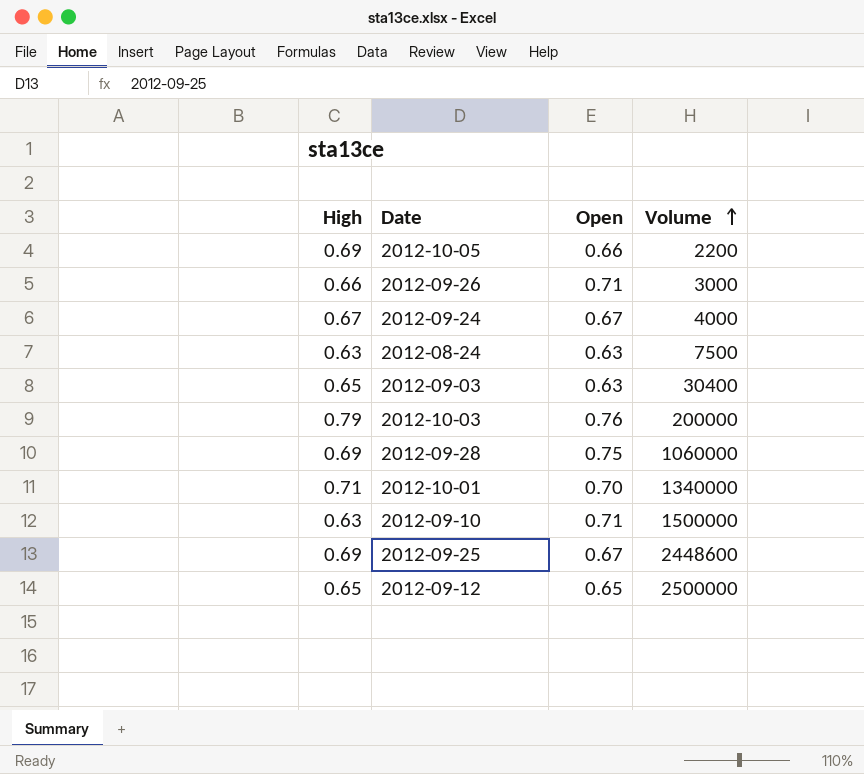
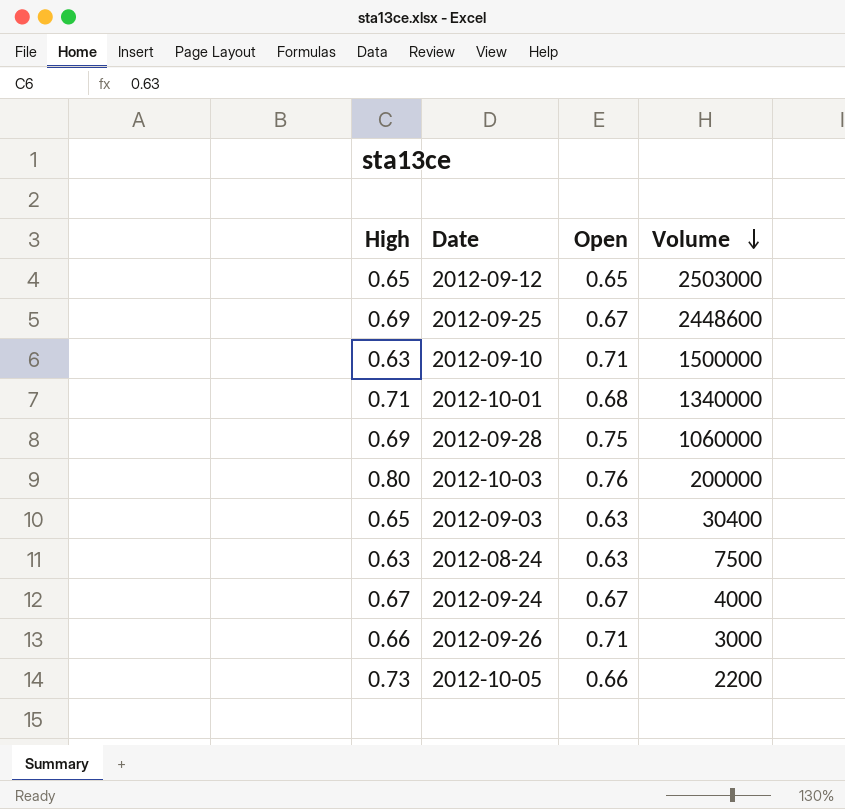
row order: Volume ascending -> Volume descending
2012-09-12 | Volume: 2500000 -> 2503000
2012-10-01 | Open: 0.70 -> 0.68
2012-10-03 | High: 0.79 -> 0.80
2012-10-05 | High: 0.69 -> 0.73

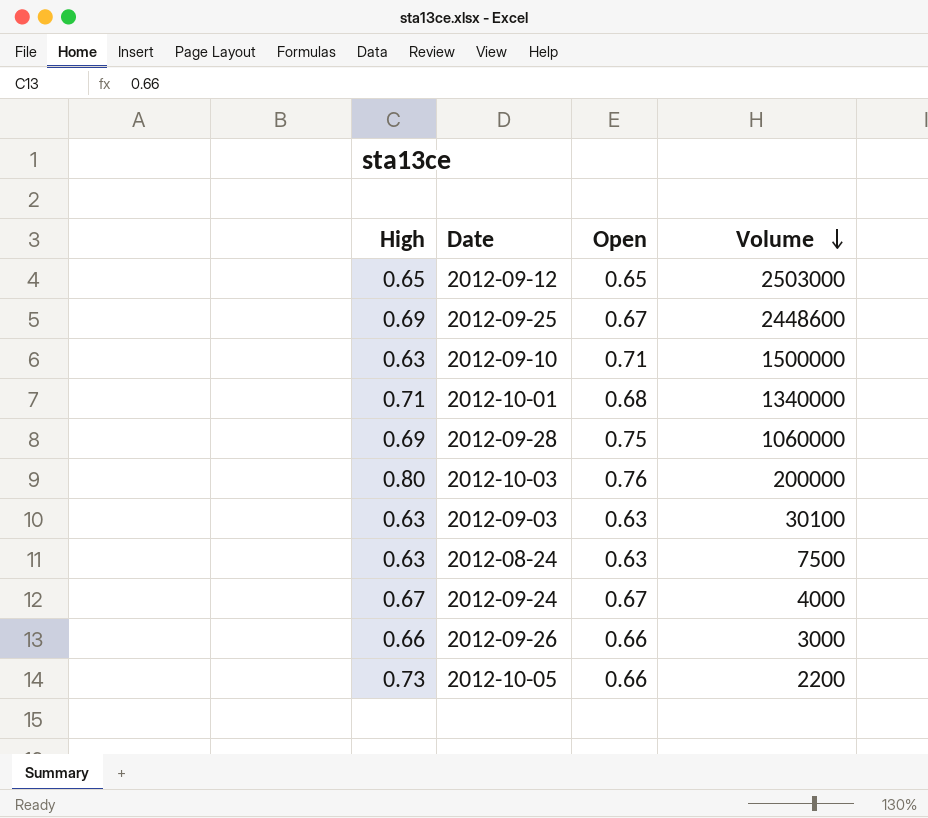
2012-09-03 | High: 0.65 -> 0.63
2012-09-03 | Volume: 30400 -> 30100
2012-09-26 | Open: 0.71 -> 0.66

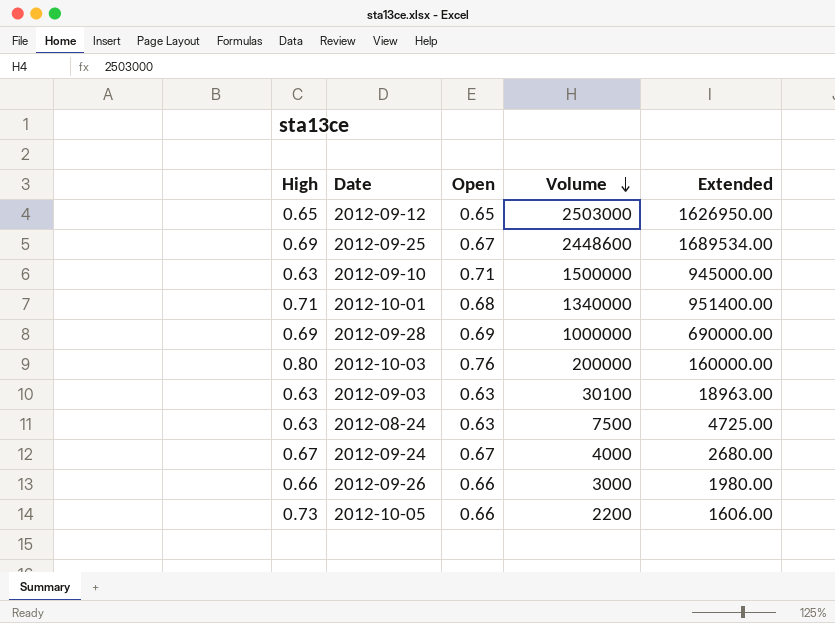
column Extended | formula: none -> [High] * [Volume]
2012-09-28 | Open: 0.75 -> 0.69
2012-09-28 | Volume: 1060000 -> 1000000

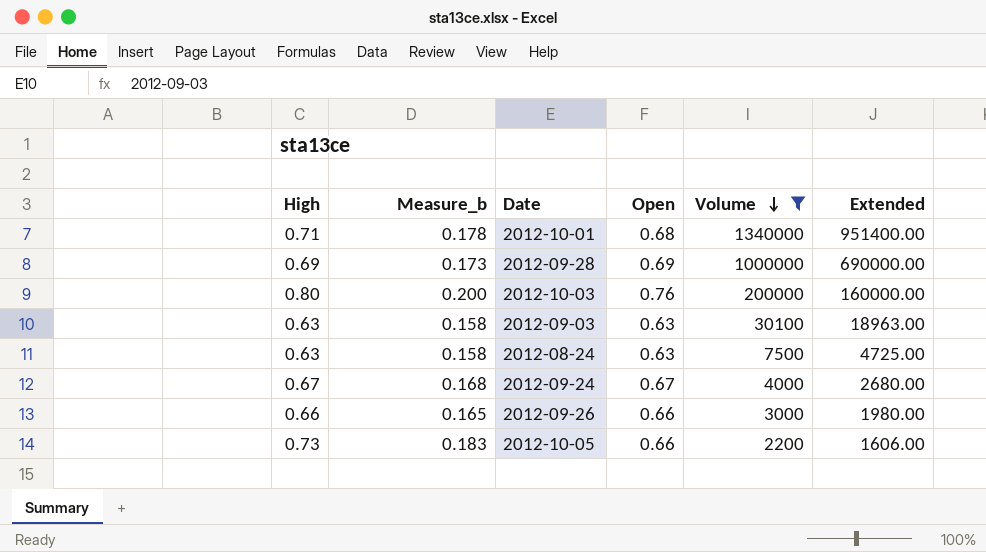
filter: none -> Volume <= 1340000
column Measure_b | formula: none -> [High] * 0.25

